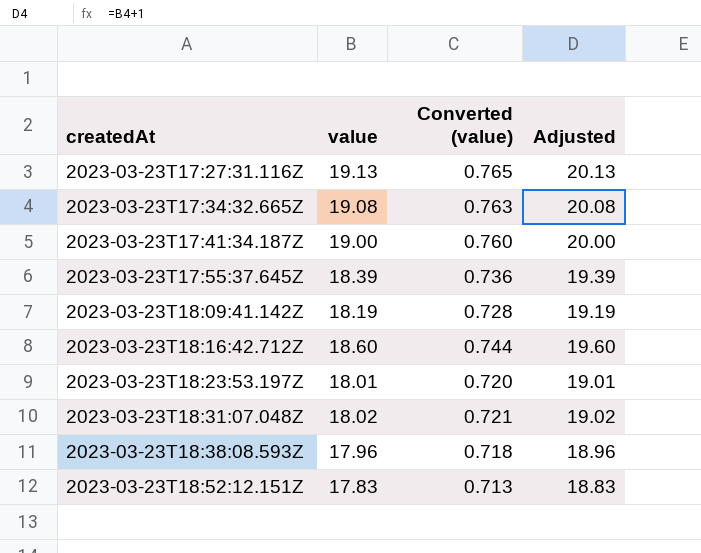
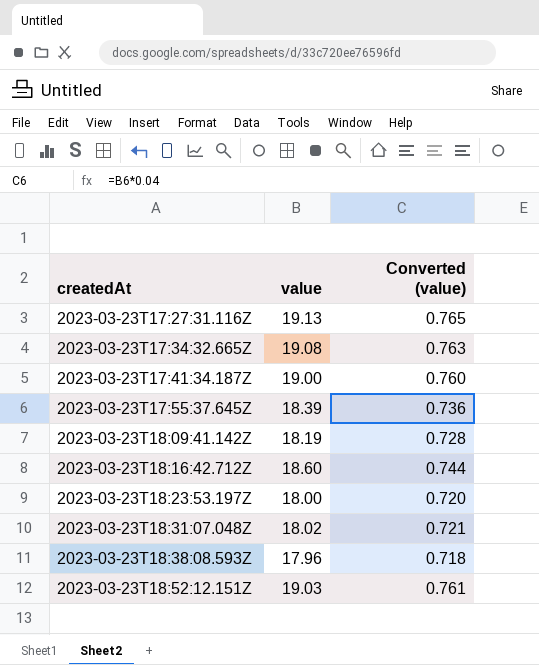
column Adjusted | formula: [value] + 1 -> none
2023-03-23T18:23:53.197Z | value: 18.01 -> 18.00
2023-03-23T18:52:12.151Z | value: 17.83 -> 19.03
2023-03-23T18:52:12.151Z | Converted (value): 0.713 -> 0.761

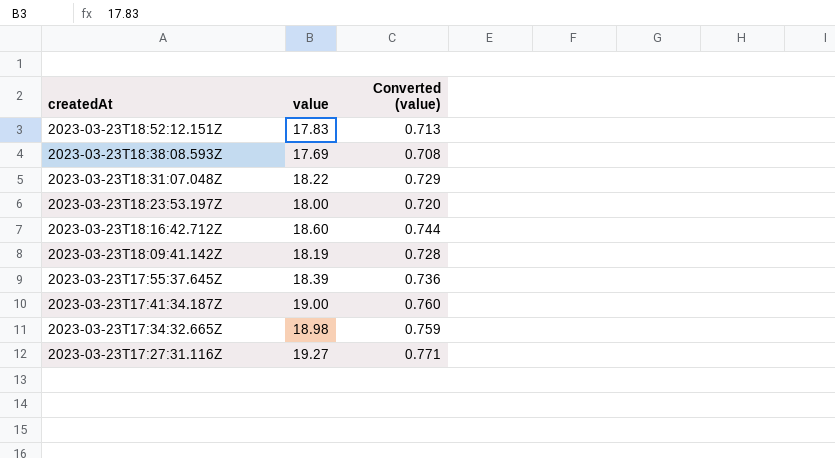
row order: createdAt ascending -> createdAt descending
2023-03-23T18:52:12.151Z | value: 19.03 -> 17.83
2023-03-23T18:52:12.151Z | Converted (value): 0.761 -> 0.713
2023-03-23T18:38:08.593Z | value: 17.96 -> 17.69
2023-03-23T18:38:08.593Z | Converted (value): 0.718 -> 0.708
2023-03-23T18:31:07.048Z | value: 18.02 -> 18.22
2023-03-23T18:31:07.048Z | Converted (value): 0.721 -> 0.729
2023-03-23T17:34:32.665Z | value: 19.08 -> 18.98
2023-03-23T17:34:32.665Z | Converted (value): 0.763 -> 0.759
2023-03-23T17:27:31.116Z | value: 19.13 -> 19.27
2023-03-23T17:27:31.116Z | Converted (value): 0.765 -> 0.771

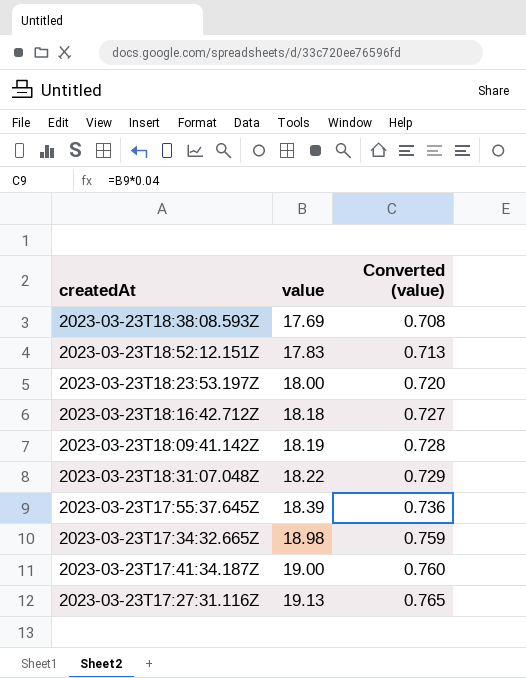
row order: createdAt descending -> value ascending
2023-03-23T18:16:42.712Z | value: 18.60 -> 18.18
2023-03-23T18:16:42.712Z | Converted (value): 0.744 -> 0.727
2023-03-23T17:27:31.116Z | value: 19.27 -> 19.13
2023-03-23T17:27:31.116Z | Converted (value): 0.771 -> 0.765

